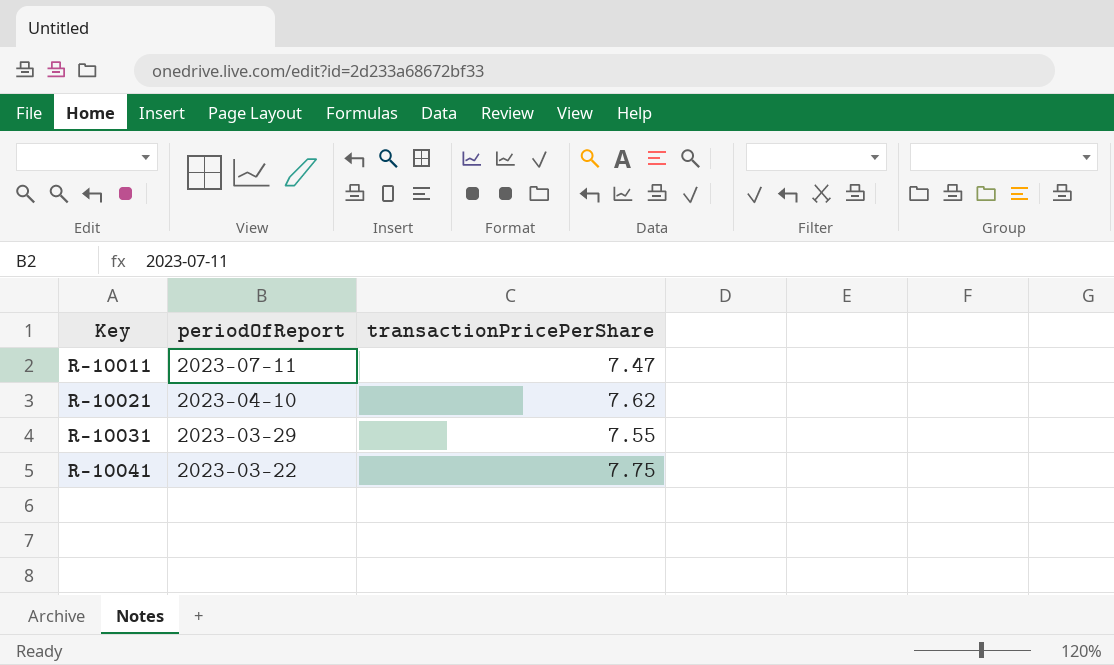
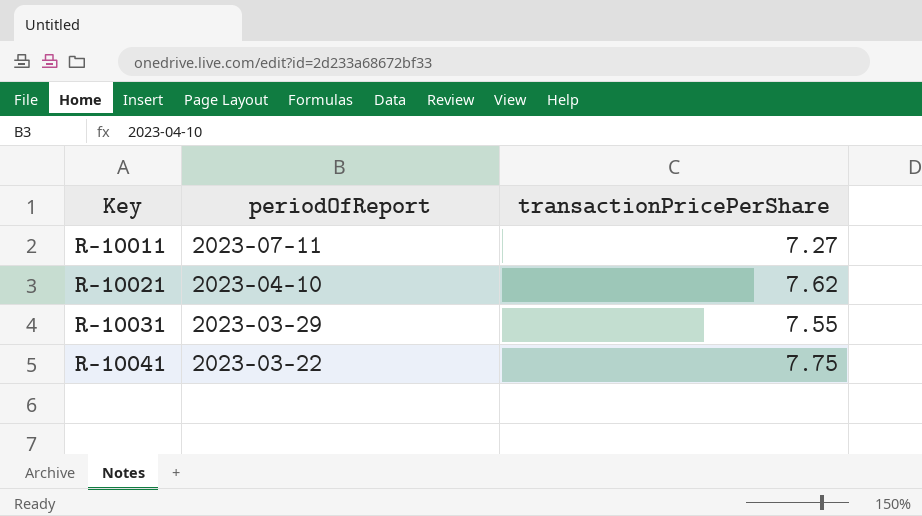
R-10011 | transactionPricePerShare: 7.47 -> 7.27

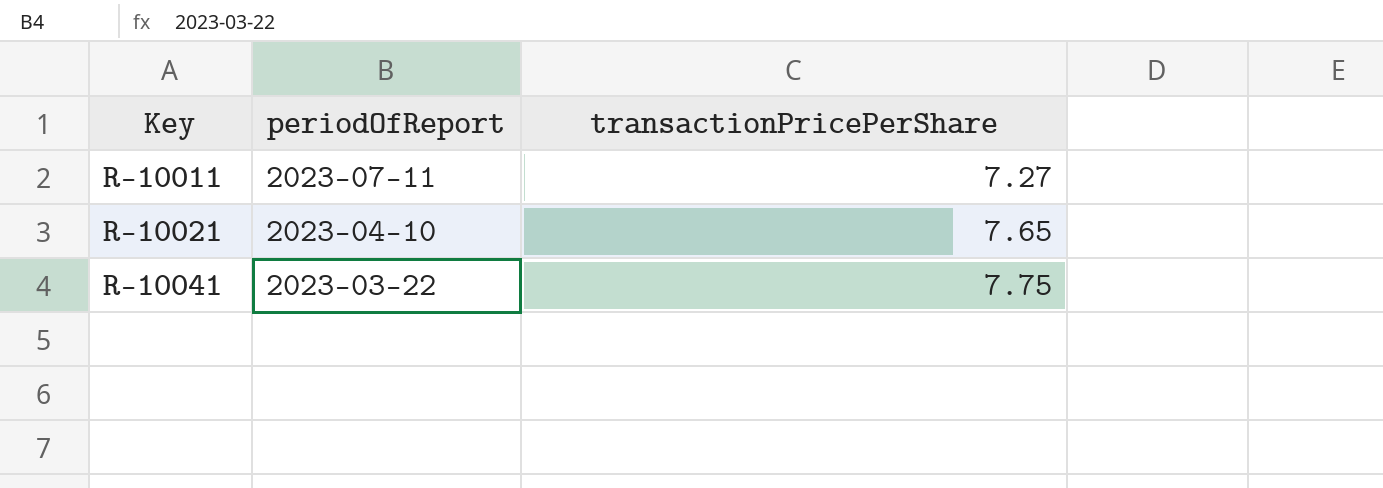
row R-10031: 2023-03-29 | 7.55 -> none
R-10021 | transactionPricePerShare: 7.62 -> 7.65

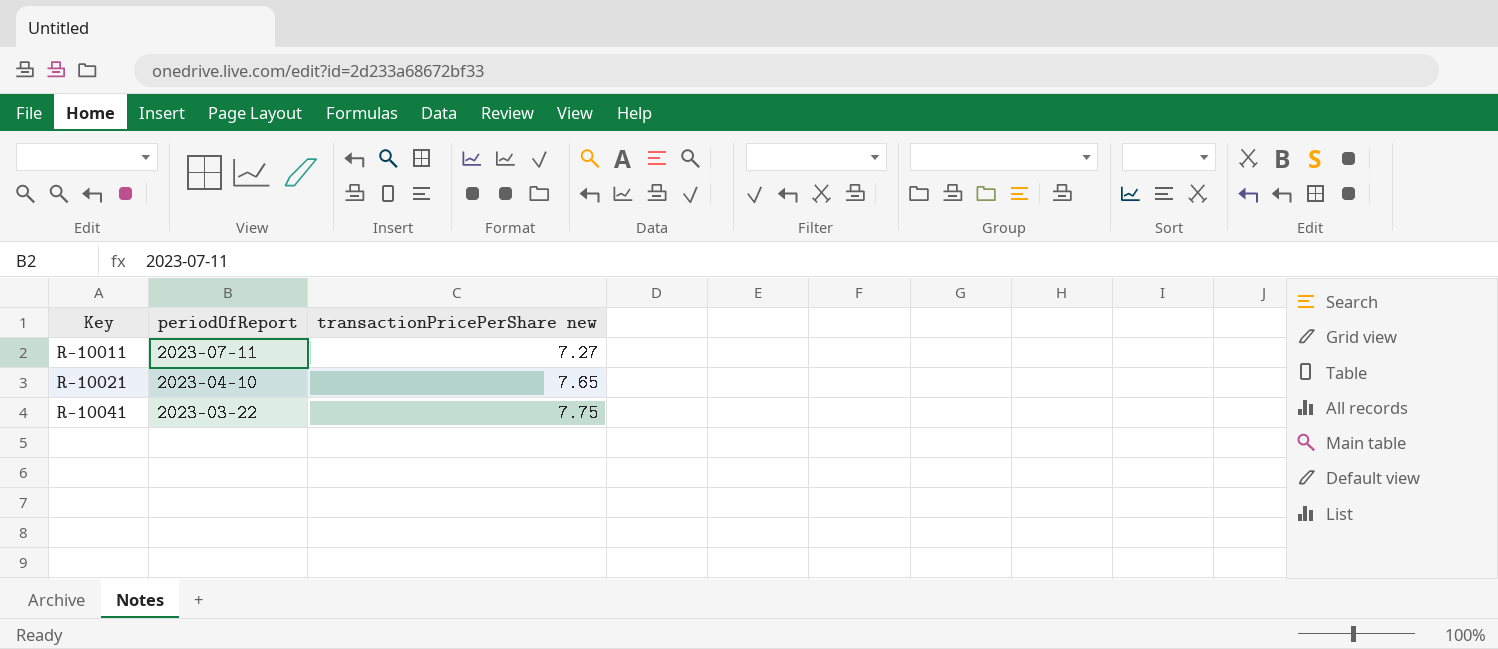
column name: transactionPricePerShare -> transactionPricePerShare new

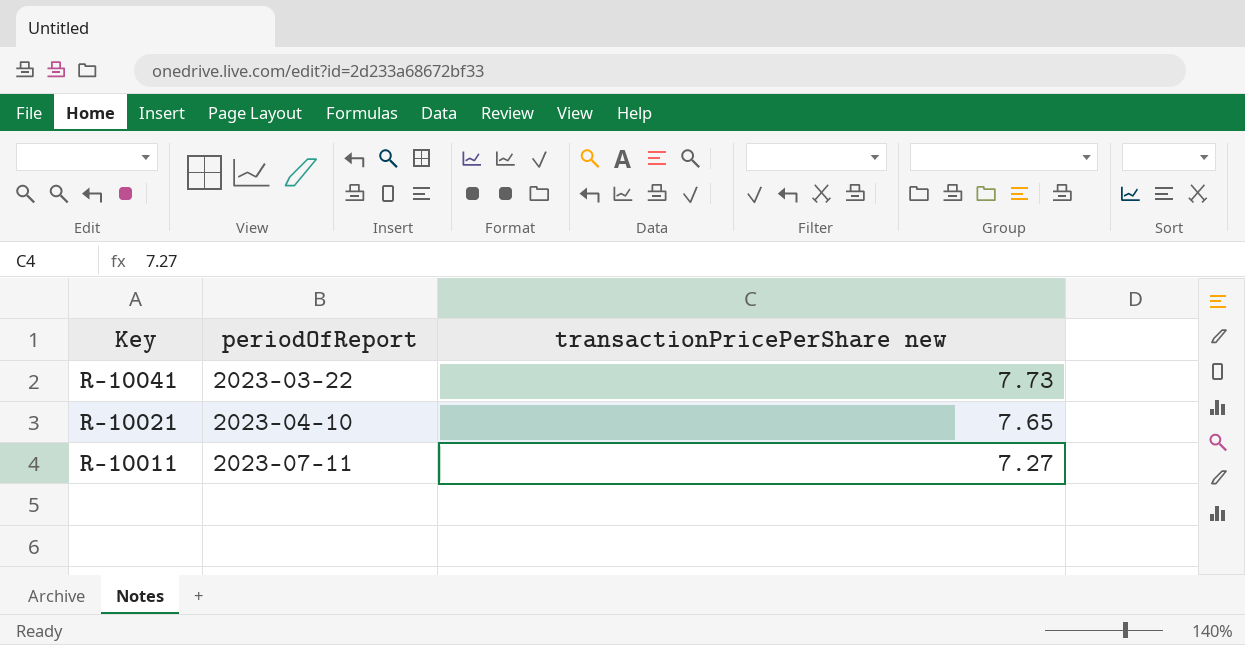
row order: Key ascending -> Key descending
R-10041 | transactionPricePerShare new: 7.75 -> 7.73

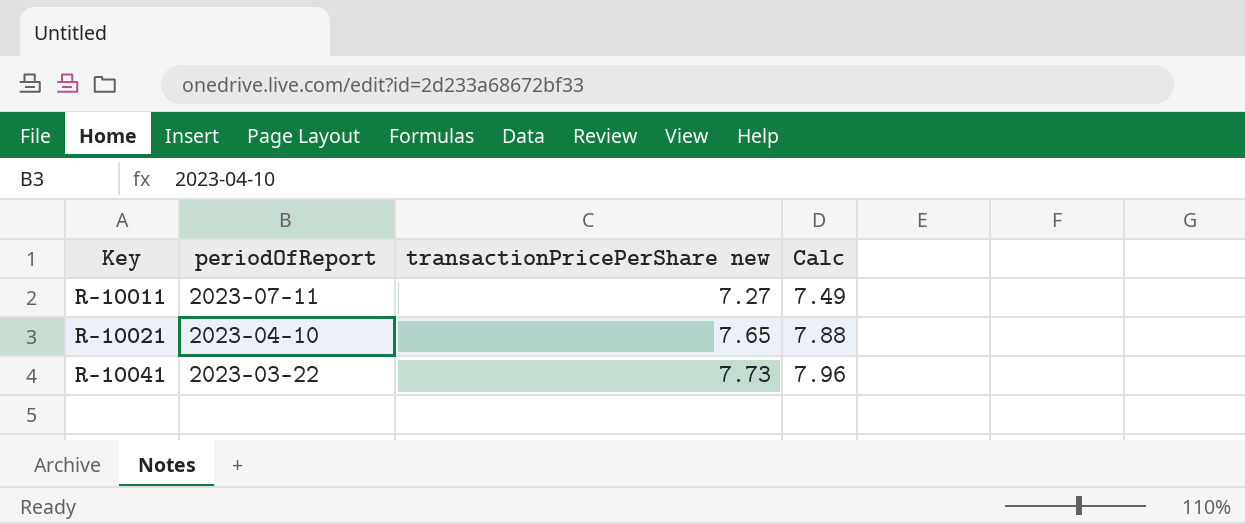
row order: Key descending -> Key ascending
column Calc | formula: none -> [transactionPricePerShare new] * 1.03

